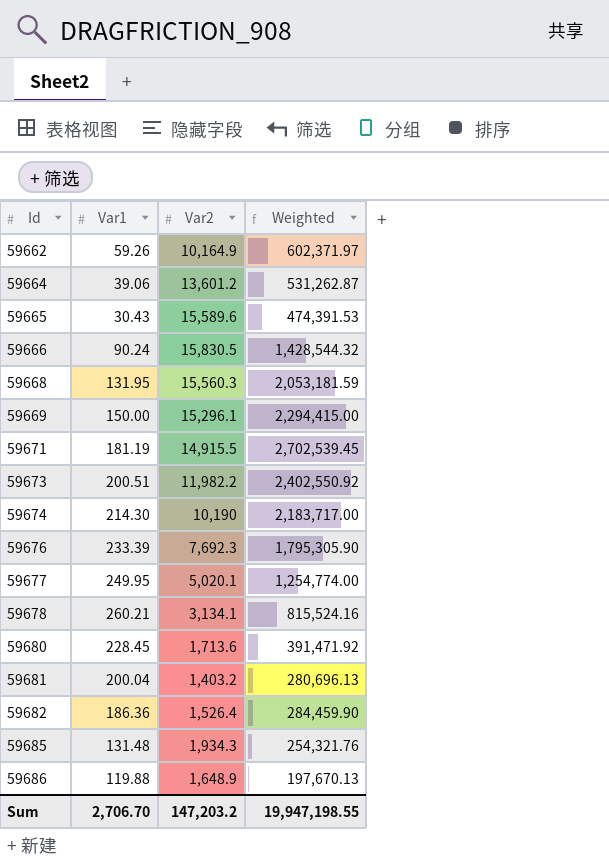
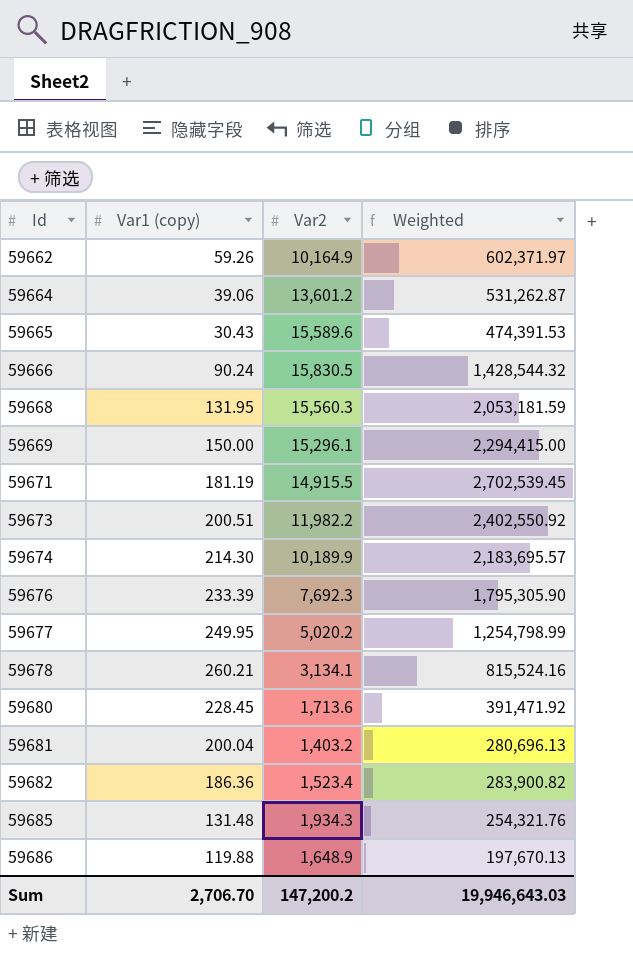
column name: Var1 -> Var1 (copy)
59674 | Var2: 10,190 -> 10,189.9
59674 | Weighted: 2,183,717.00 -> 2,183,695.57
59677 | Var2: 5,020.1 -> 5,020.2
59677 | Weighted: 1,254,774.00 -> 1,254,798.99
59682 | Var2: 1,526.4 -> 1,523.4
59682 | Weighted: 284,459.90 -> 283,900.82
Sum | Var2: 147,203.2 -> 147,200.2
Sum | Weighted: 19,947,198.55 -> 19,946,643.03

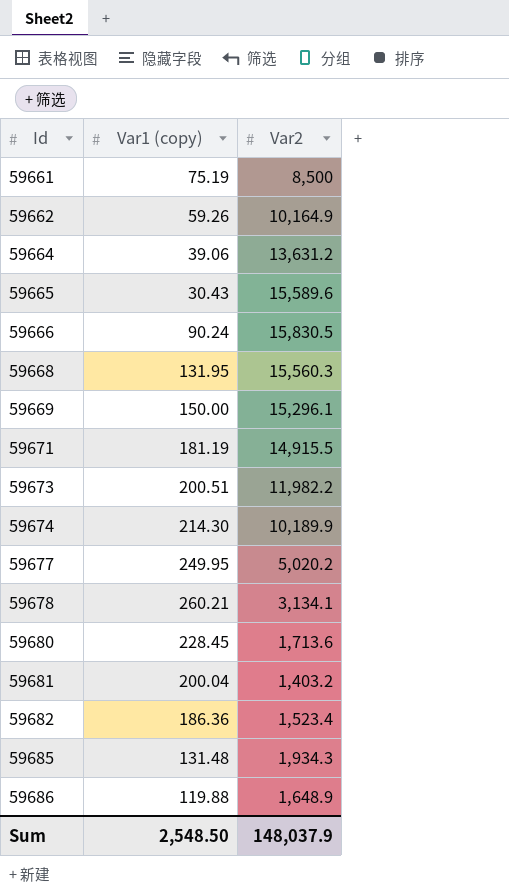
column Weighted | formula: [Var1 (copy)] * [Var2] -> none
row 59676: 233.39 | 7,692.3 | 1,795,305.90 -> none
row 59661: none -> 75.19 | 8,500
59664 | Var2: 13,601.2 -> 13,631.2
Sum | Var1 (copy): 2,706.70 -> 2,548.50
Sum | Var2: 147,200.2 -> 148,037.9

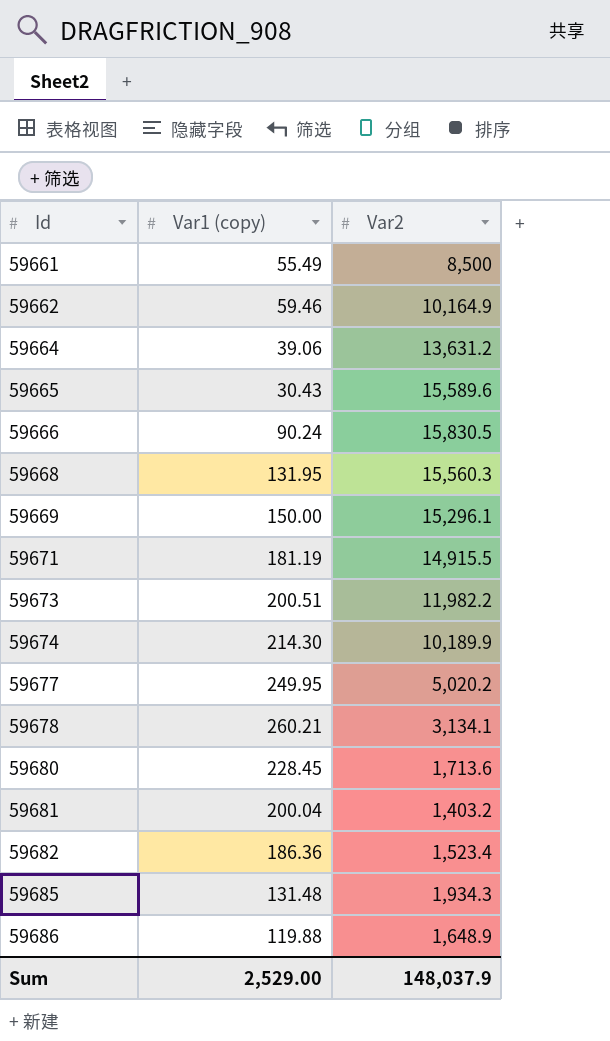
59661 | Var1 (copy): 75.19 -> 55.49
59662 | Var1 (copy): 59.26 -> 59.46
Sum | Var1 (copy): 2,548.50 -> 2,529.00

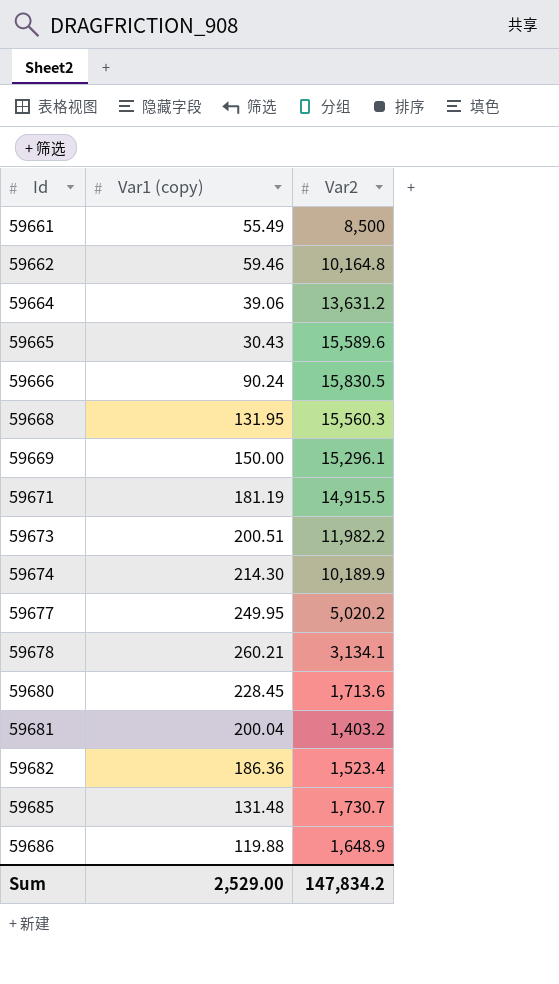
59662 | Var2: 10,164.9 -> 10,164.8
59685 | Var2: 1,934.3 -> 1,730.7
Sum | Var2: 148,037.9 -> 147,834.2

